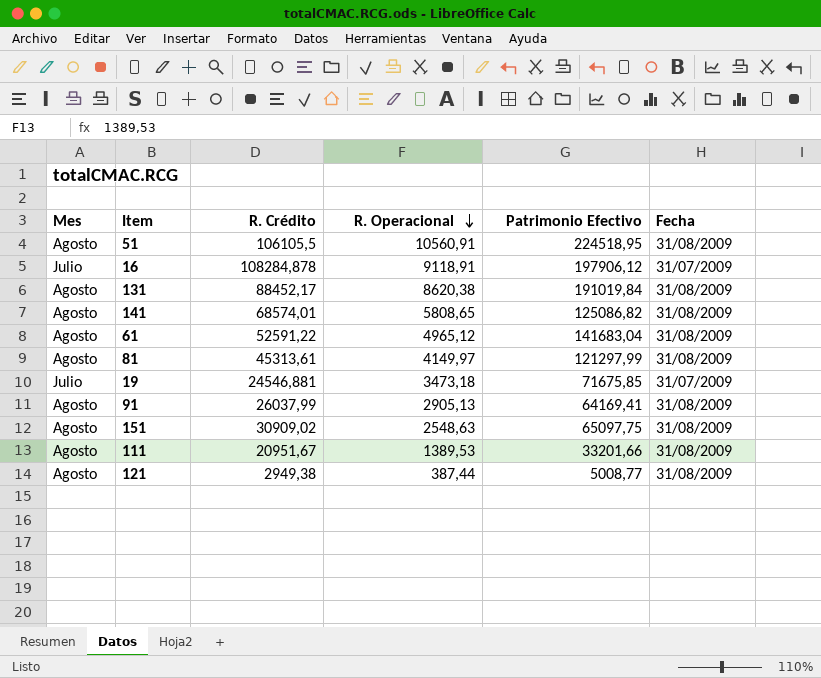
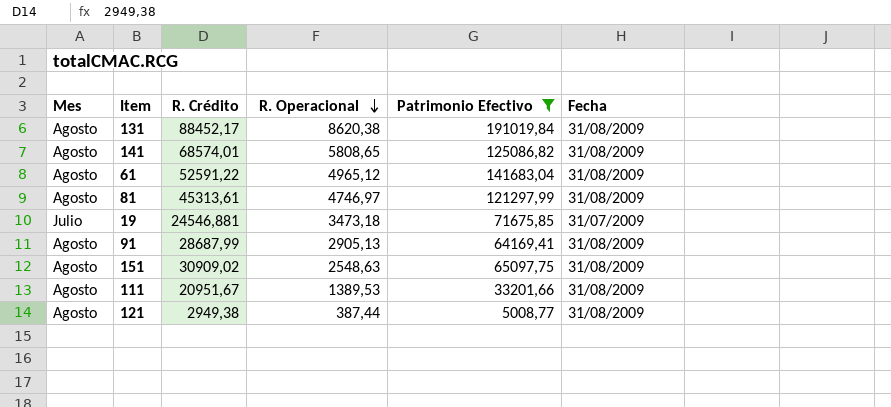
filter: none -> Patrimonio Efectivo <= 191019,84
81 | R. Operacional: 4149,97 -> 4746,97
91 | R. Crédito: 26037,99 -> 28687,99

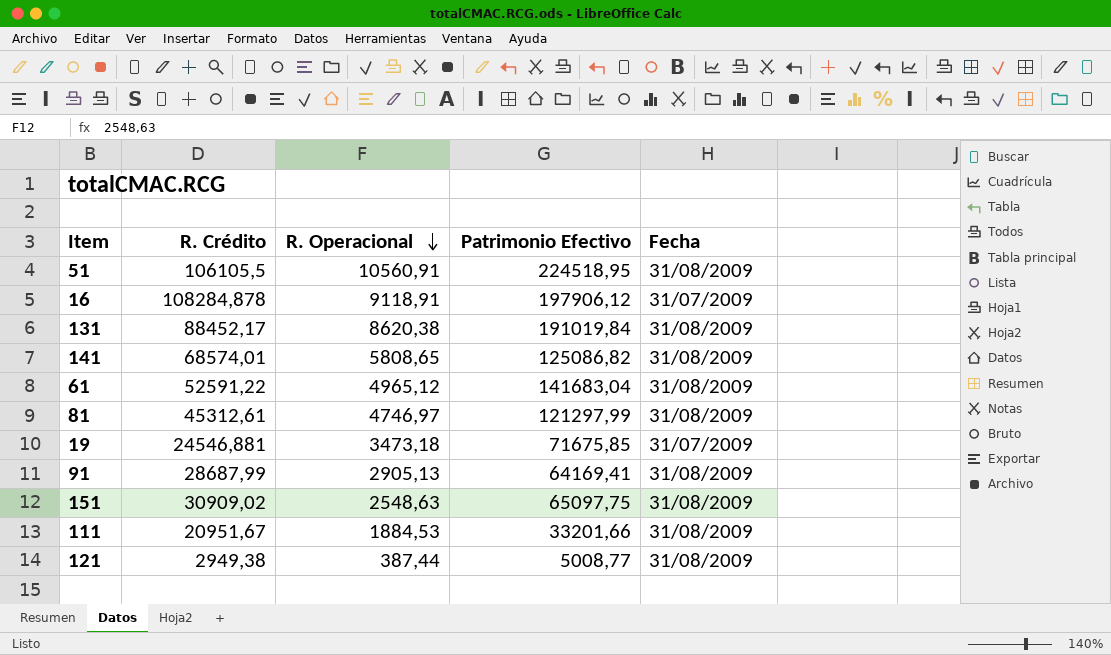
filter: Patrimonio Efectivo <= 191019,84 -> none
column Mes | position: 1 -> none
81 | R. Crédito: 45313,61 -> 45312,61
111 | R. Operacional: 1389,53 -> 1884,53

